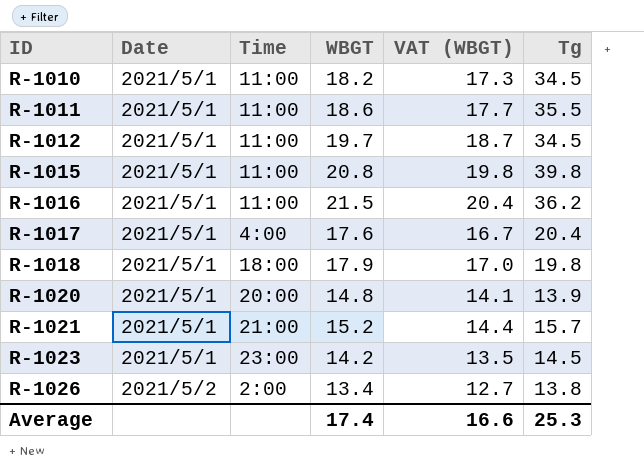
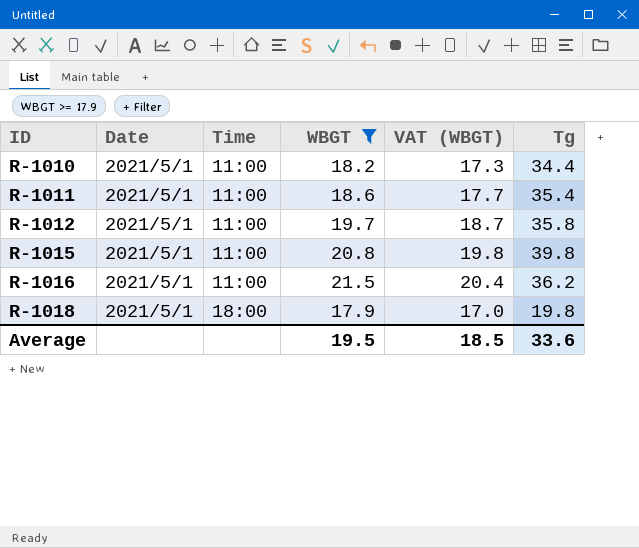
filter: none -> WBGT >= 17.9
R-1010 | Tg: 34.5 -> 34.4
R-1011 | Tg: 35.5 -> 35.4
R-1012 | Tg: 34.5 -> 35.8
Average | WBGT: 17.4 -> 19.5
Average | VAT (WBGT): 16.6 -> 18.5
Average | Tg: 25.3 -> 33.6

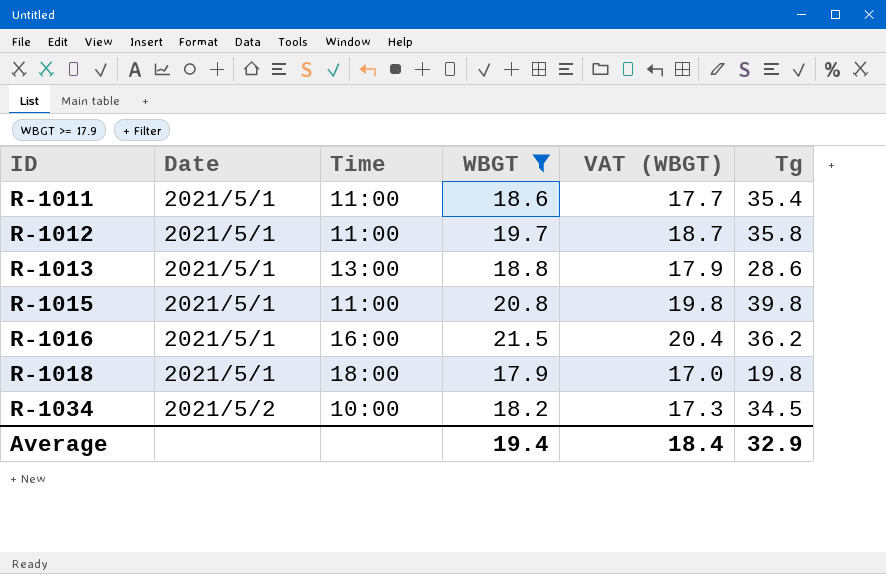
row R-1010: 2021/5/1 | 11:00 | 18.2 | 17.3 | 34.4 -> none
row R-1013: none -> 2021/5/1 | 13:00 | 18.8 | 17.9 | 28.6
R-1016 | Time: 11:00 -> 16:00
row R-1034: none -> 2021/5/2 | 10:00 | 18.2 | 17.3 | 34.5
Average | WBGT: 19.5 -> 19.4
Average | VAT (WBGT): 18.5 -> 18.4
Average | Tg: 33.6 -> 32.9

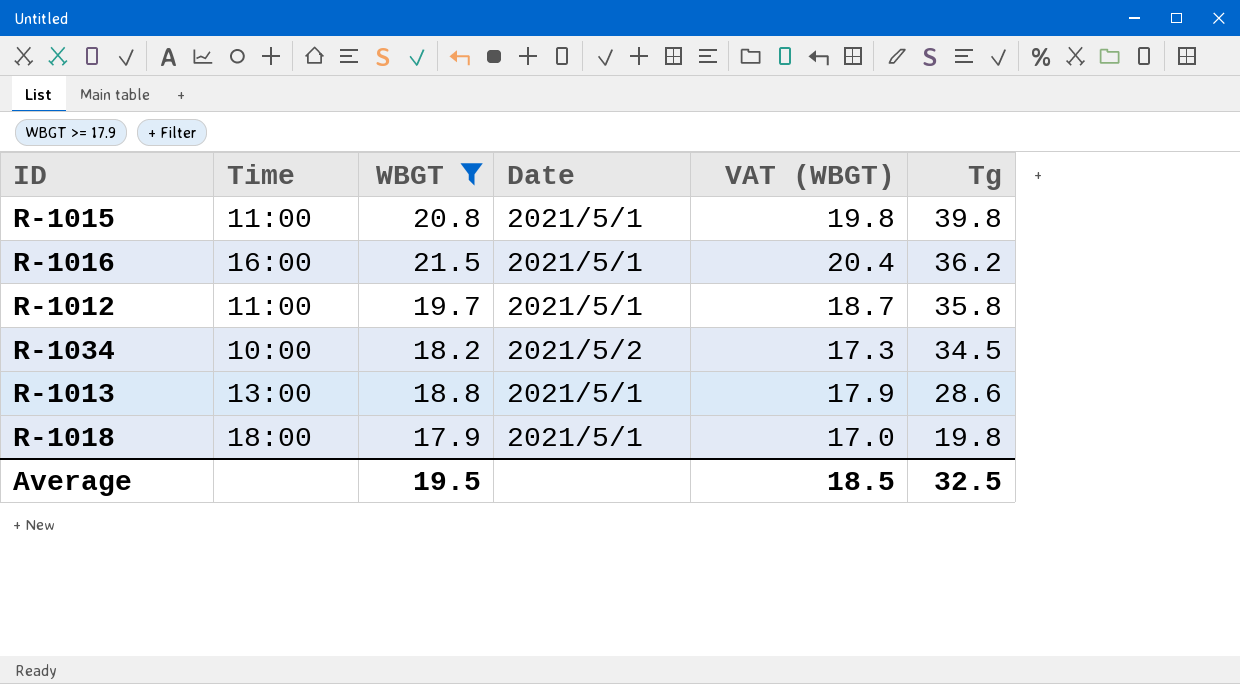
row order: ID ascending -> Tg descending
column Date | position: 2 -> 4
row R-1011: 2021/5/1 | 11:00 | 18.6 | 17.7 | 35.4 -> none
Average | WBGT: 19.4 -> 19.5
Average | VAT (WBGT): 18.4 -> 18.5
Average | Tg: 32.9 -> 32.5

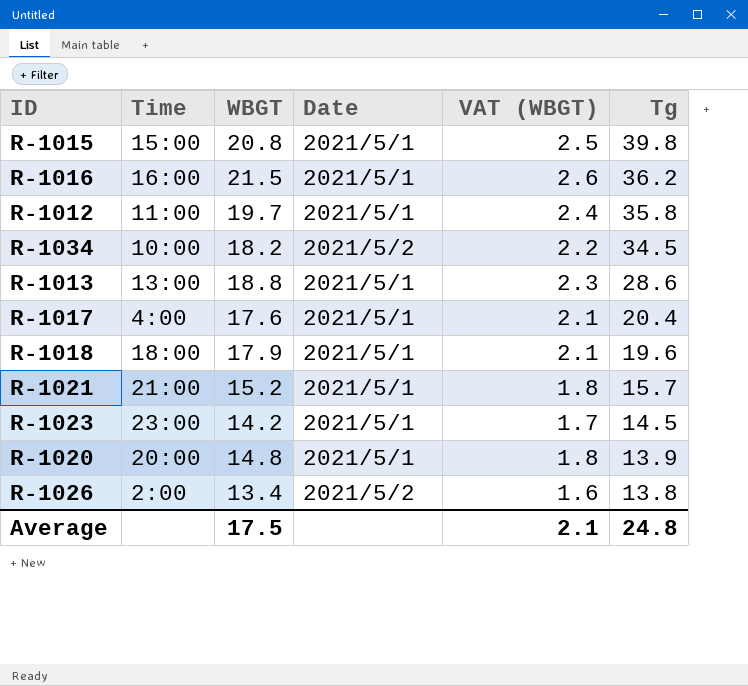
filter: WBGT >= 17.9 -> none
column VAT (WBGT) | formula: [WBGT] * 0.95 -> [WBGT] * 0.12
R-1015 | Time: 11:00 -> 15:00
R-1018 | Tg: 19.8 -> 19.6
Average | WBGT: 19.5 -> 17.5
Average | VAT (WBGT): 18.5 -> 2.1
Average | Tg: 32.5 -> 24.8

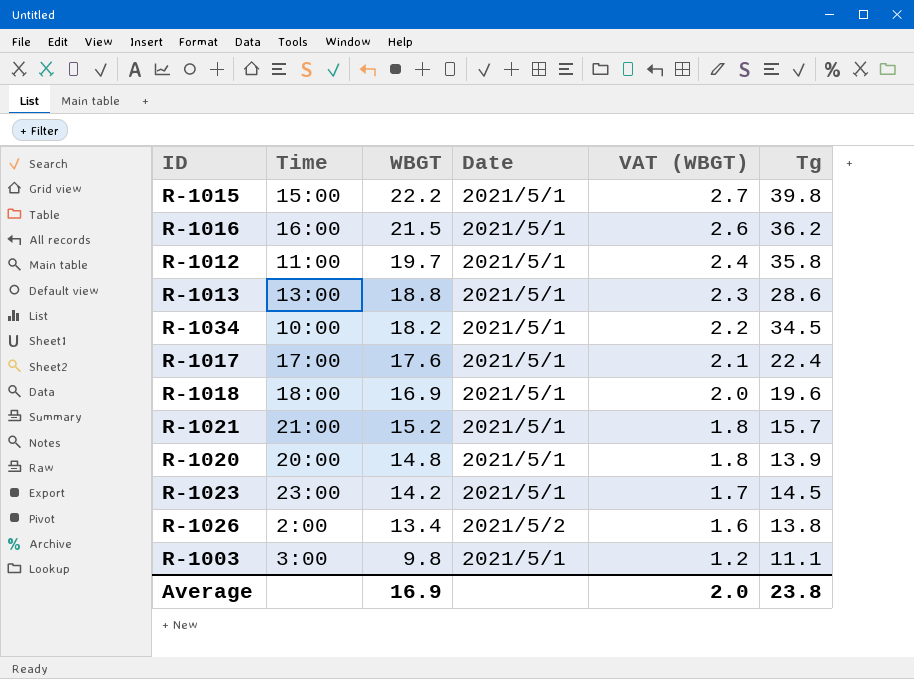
row order: Tg descending -> WBGT descending
R-1015 | WBGT: 20.8 -> 22.2
R-1015 | VAT (WBGT): 2.5 -> 2.7
R-1034 | Date: 2021/5/2 -> 2021/5/1
R-1017 | Time: 4:00 -> 17:00
R-1017 | Tg: 20.4 -> 22.4
R-1018 | WBGT: 17.9 -> 16.9
R-1018 | VAT (WBGT): 2.1 -> 2.0
row R-1003: none -> 3:00 | 9.8 | 2021/5/1 | 1.2 | 11.1
Average | WBGT: 17.5 -> 16.9
Average | VAT (WBGT): 2.1 -> 2.0
Average | Tg: 24.8 -> 23.8

